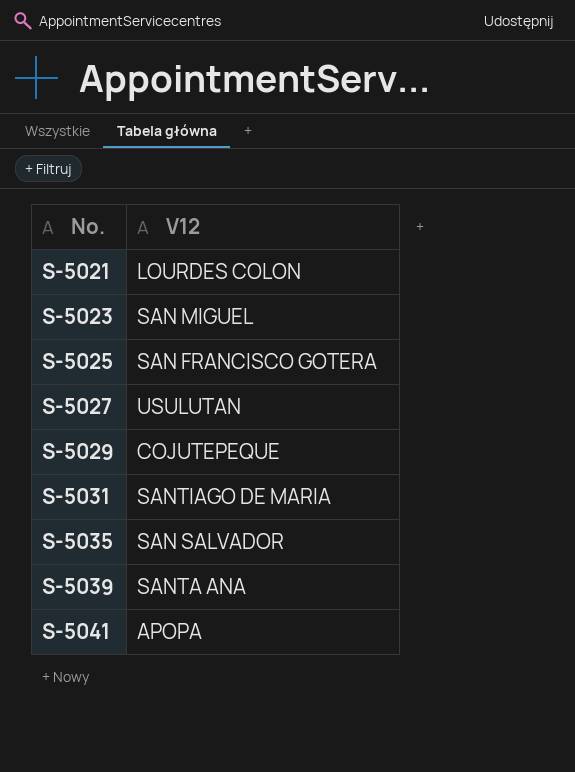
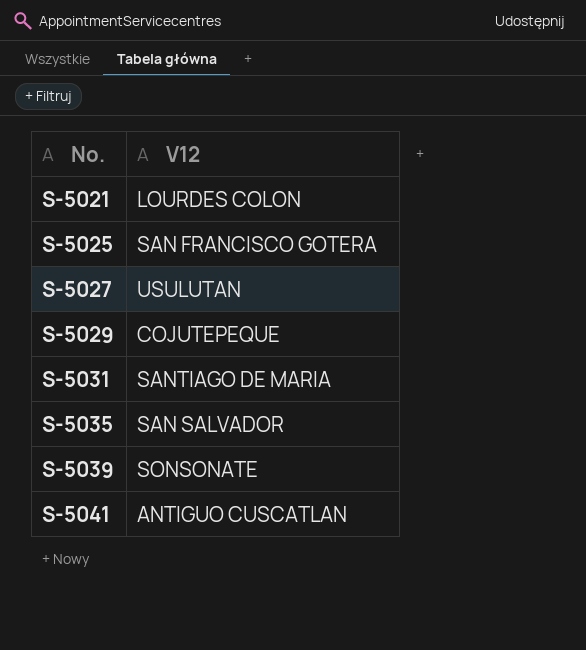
row S-5023: SAN MIGUEL -> none
S-5039 | V12: SANTA ANA -> SONSONATE
S-5041 | V12: APOPA -> ANTIGUO CUSCATLAN

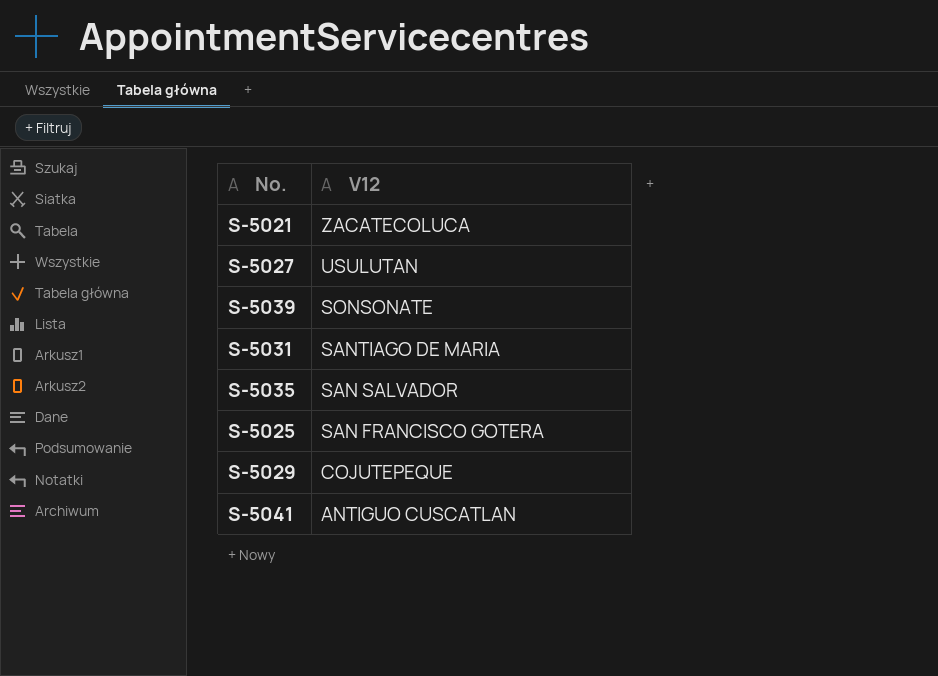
row order: No. ascending -> V12 descending
S-5021 | V12: LOURDES COLON -> ZACATECOLUCA

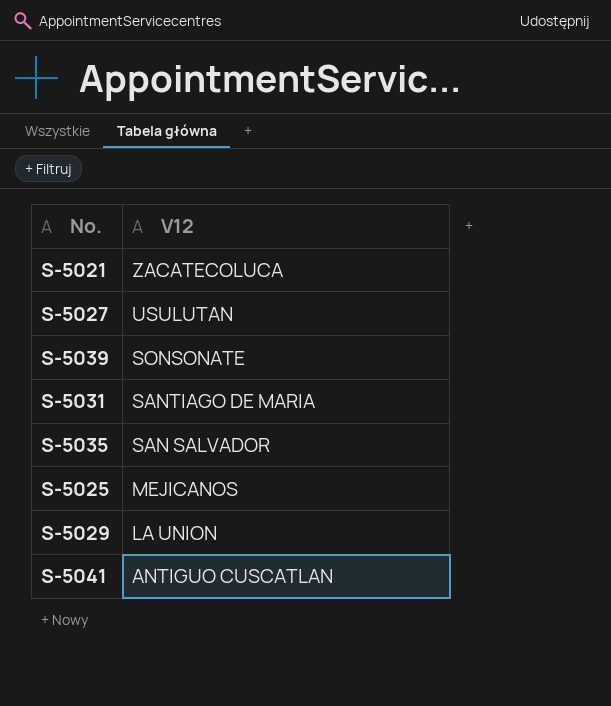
S-5025 | V12: SAN FRANCISCO GOTERA -> MEJICANOS
S-5029 | V12: COJUTEPEQUE -> LA UNION

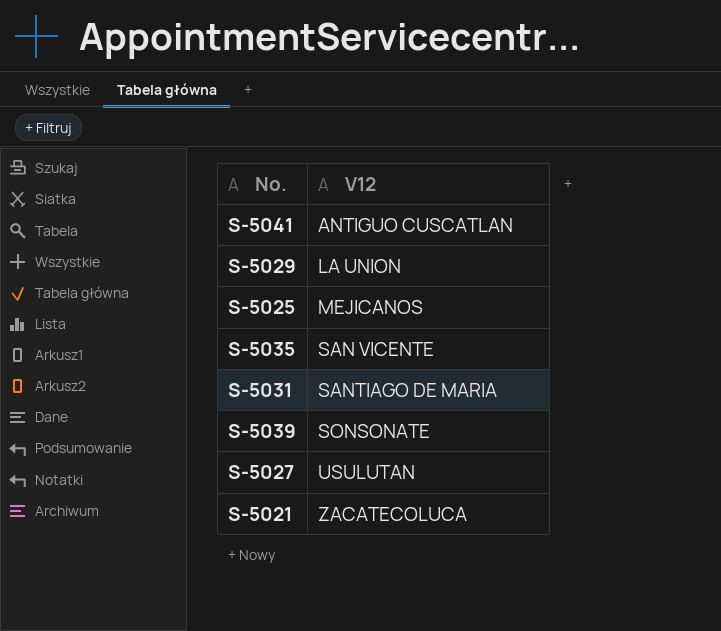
row order: V12 descending -> V12 ascending
S-5035 | V12: SAN SALVADOR -> SAN VICENTE

